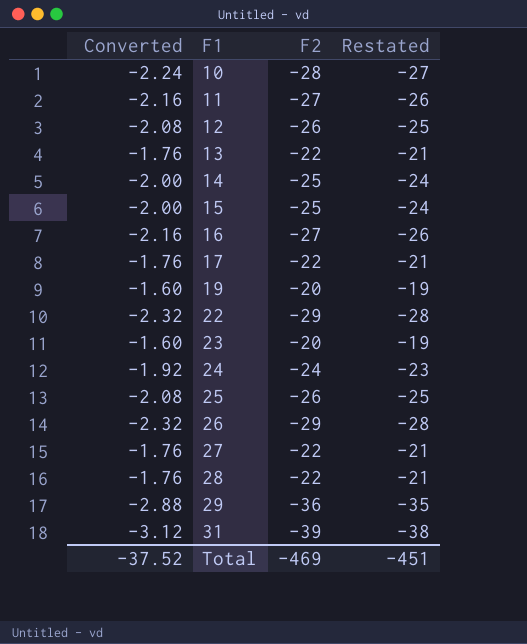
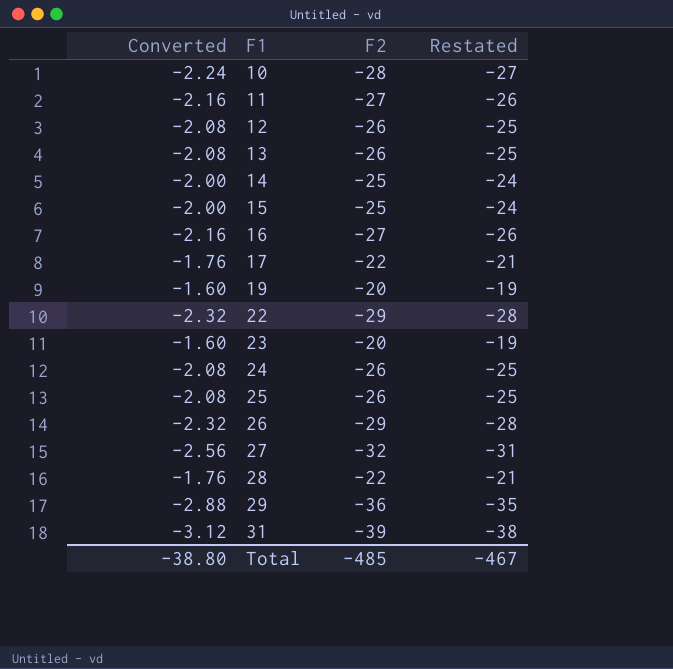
13 | Converted: -1.76 -> -2.08
13 | F2: -22 -> -26
13 | Restated: -21 -> -25
24 | Converted: -1.92 -> -2.08
24 | F2: -24 -> -26
24 | Restated: -23 -> -25
27 | Converted: -1.76 -> -2.56
27 | F2: -22 -> -32
27 | Restated: -21 -> -31
Total | Converted: -37.52 -> -38.80
Total | F2: -469 -> -485
Total | Restated: -451 -> -467

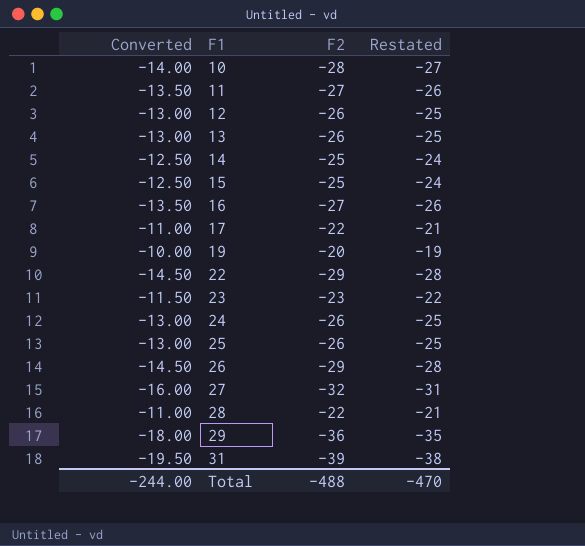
column Converted | formula: [F2] * 0.08 -> [F2] * 0.5
23 | F2: -20 -> -23
23 | Restated: -19 -> -22
Total | Converted: -38.80 -> -244.00
Total | F2: -485 -> -488
Total | Restated: -467 -> -470

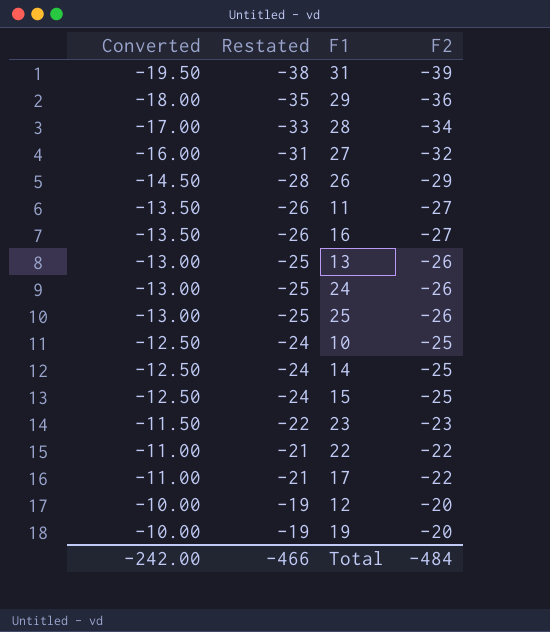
row order: F1 ascending -> Converted ascending
column Restated | position: 4 -> 2
28 | Converted: -11.00 -> -17.00
28 | Restated: -21 -> -33
28 | F2: -22 -> -34
10 | Converted: -14.00 -> -12.50
10 | Restated: -27 -> -24
10 | F2: -28 -> -25
22 | Converted: -14.50 -> -11.00
22 | Restated: -28 -> -21
22 | F2: -29 -> -22
12 | Converted: -13.00 -> -10.00
12 | Restated: -25 -> -19
12 | F2: -26 -> -20
Total | Converted: -244.00 -> -242.00
Total | Restated: -470 -> -466
Total | F2: -488 -> -484

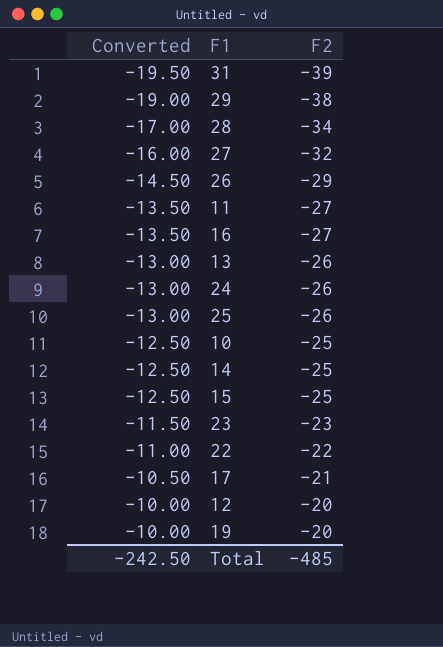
column Restated | formula: [F2] + 1 -> none
29 | Converted: -18.00 -> -19.00
29 | F2: -36 -> -38
17 | Converted: -11.00 -> -10.50
17 | F2: -22 -> -21
Total | Converted: -242.00 -> -242.50
Total | F2: -484 -> -485

